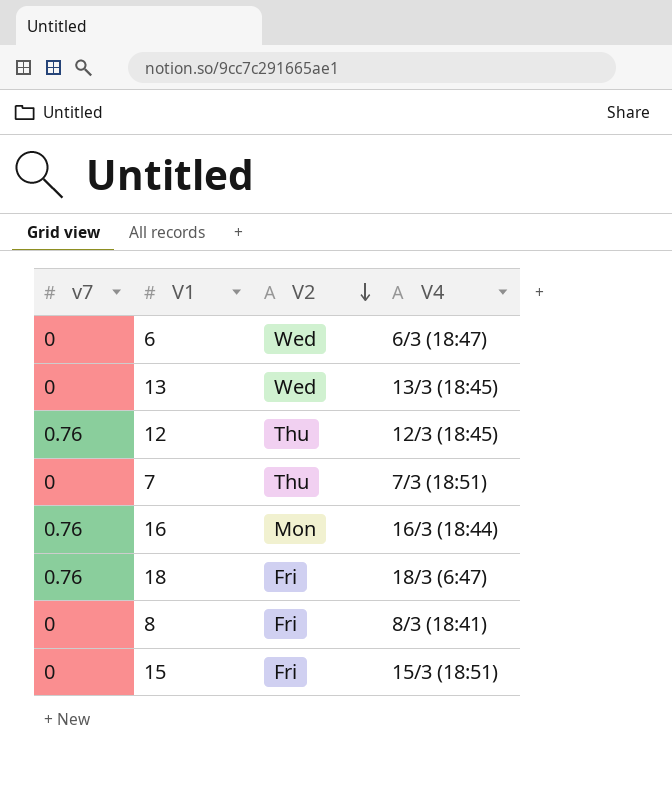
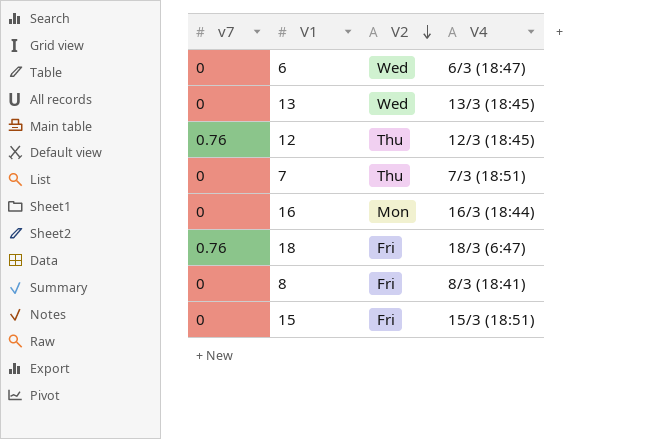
16 | v7: 0.76 -> 0

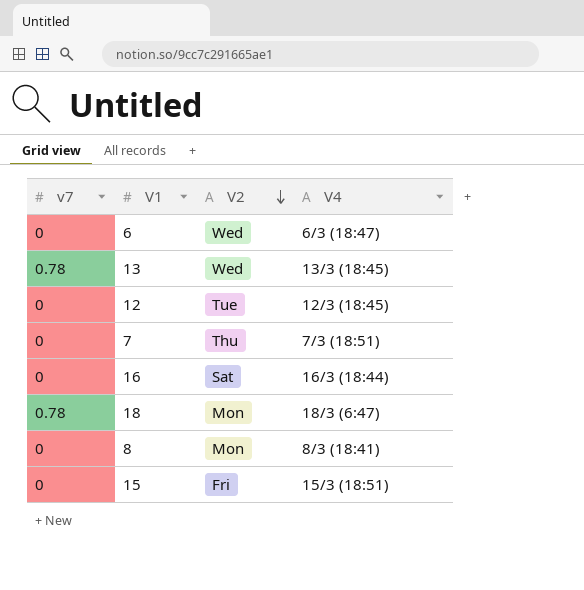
13 | v7: 0 -> 0.78
12 | v7: 0.76 -> 0
12 | V2: Thu -> Tue
16 | V2: Mon -> Sat
18 | v7: 0.76 -> 0.78
18 | V2: Fri -> Mon
8 | V2: Fri -> Mon

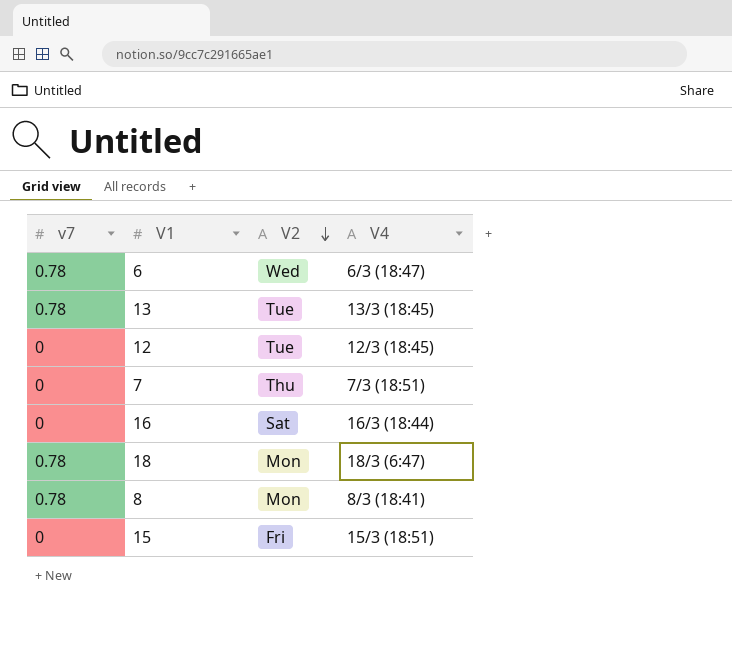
6 | v7: 0 -> 0.78
13 | V2: Wed -> Tue
8 | v7: 0 -> 0.78

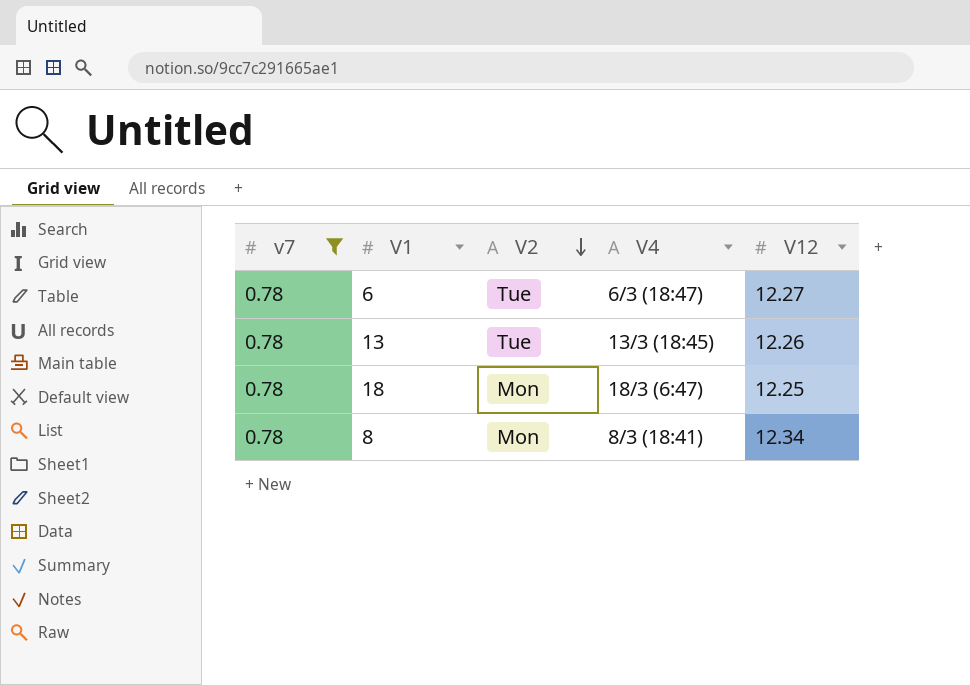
filter: none -> v7 = 0.78
column V12 | position: none -> 5
6 | V2: Wed -> Tue

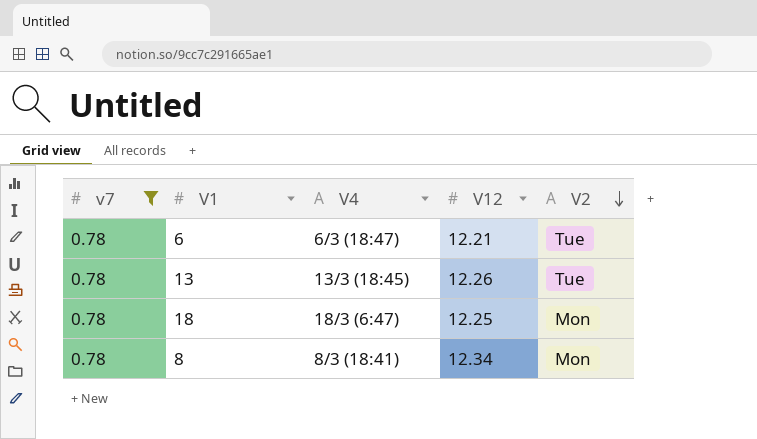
column V2 | position: 3 -> 5
6 | V12: 12.27 -> 12.21

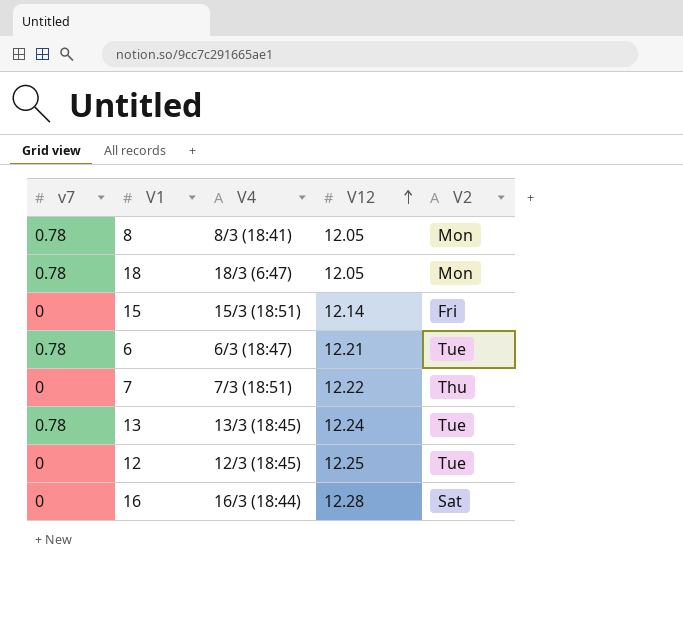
filter: v7 = 0.78 -> none
row order: V2 descending -> V12 ascending
8 | V12: 12.34 -> 12.05
18 | V12: 12.25 -> 12.05
13 | V12: 12.26 -> 12.24

